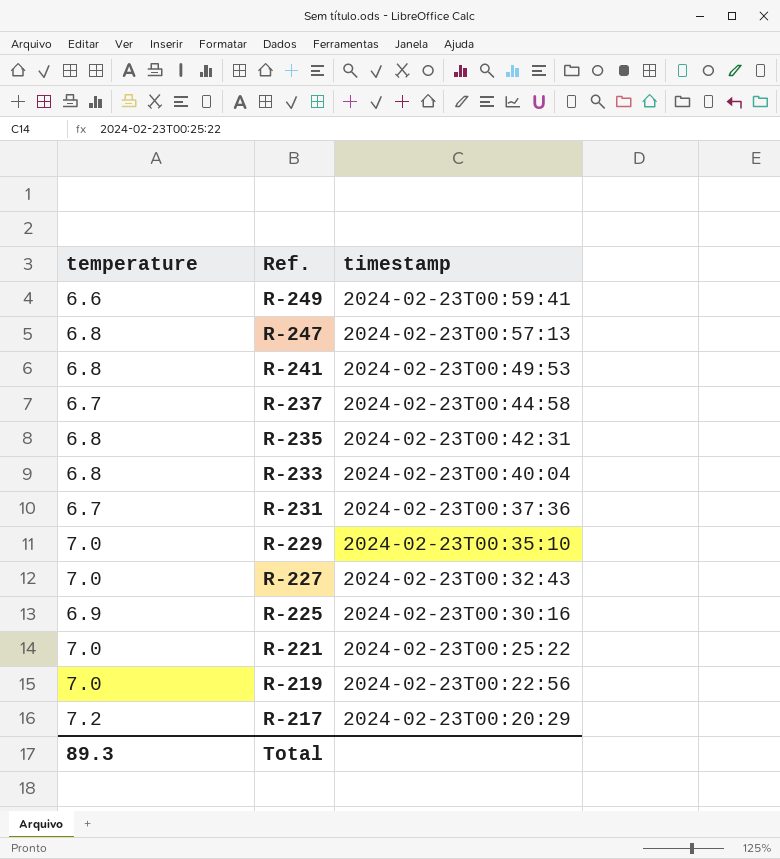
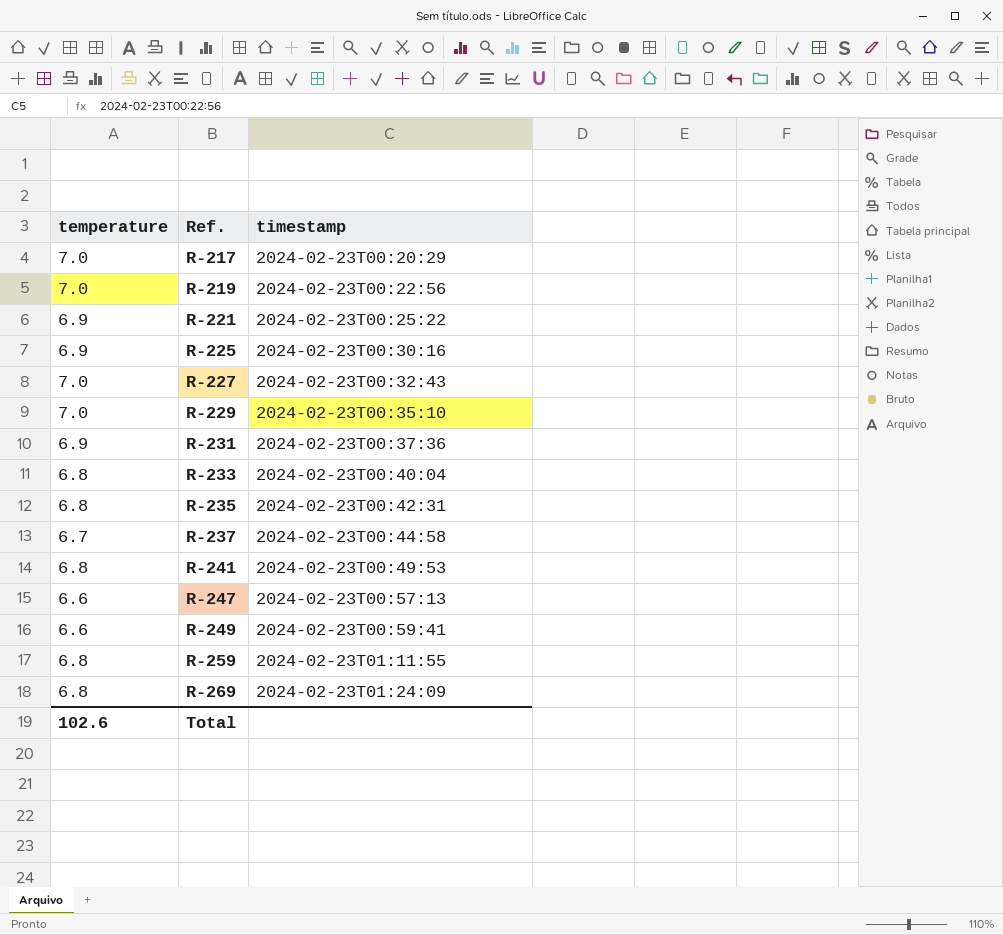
row order: Ref. descending -> Ref. ascending
R-217 | temperature: 7.2 -> 7.0
R-221 | temperature: 7.0 -> 6.9
R-231 | temperature: 6.7 -> 6.9
R-247 | temperature: 6.8 -> 6.6
row R-259: none -> 6.8 | 2024-02-23T01:11:55
row R-269: none -> 6.8 | 2024-02-23T01:24:09
Total | temperature: 89.3 -> 102.6

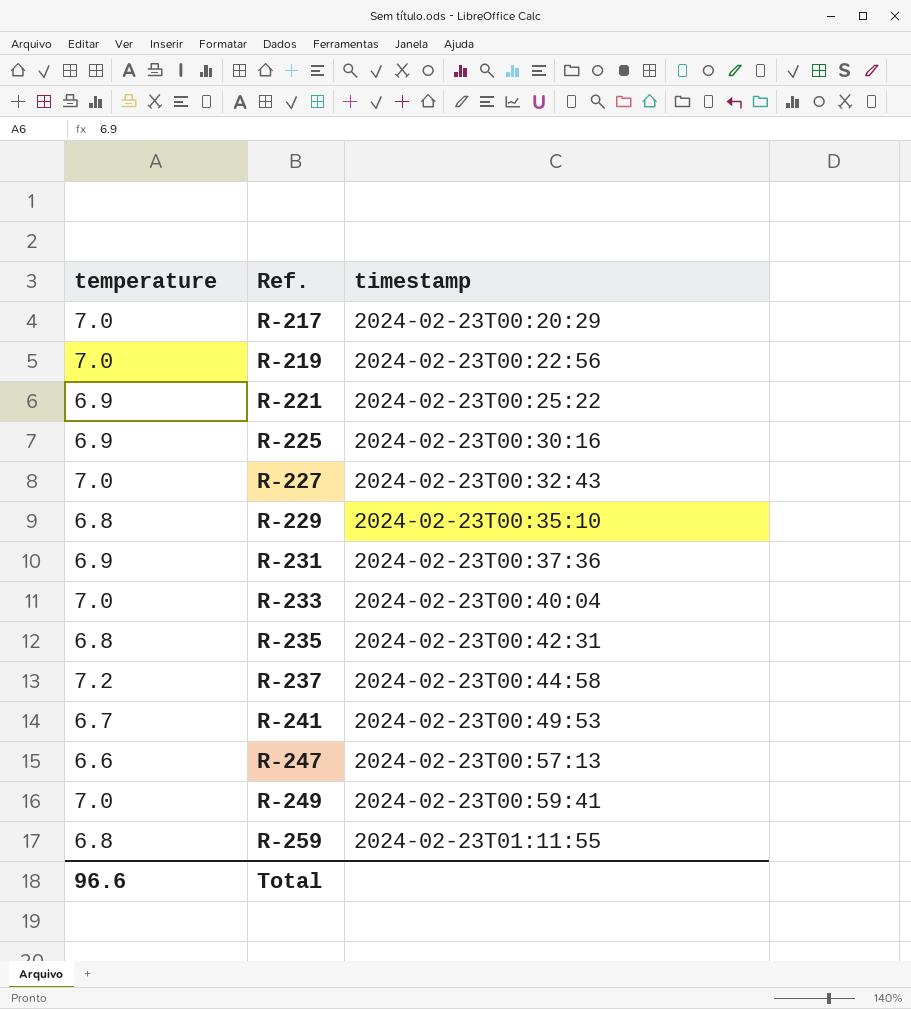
row R-269: 6.8 | 2024-02-23T01:24:09 -> none
R-229 | temperature: 7.0 -> 6.8
R-233 | temperature: 6.8 -> 7.0
R-237 | temperature: 6.7 -> 7.2
R-241 | temperature: 6.8 -> 6.7
R-249 | temperature: 6.6 -> 7.0
Total | temperature: 102.6 -> 96.6

